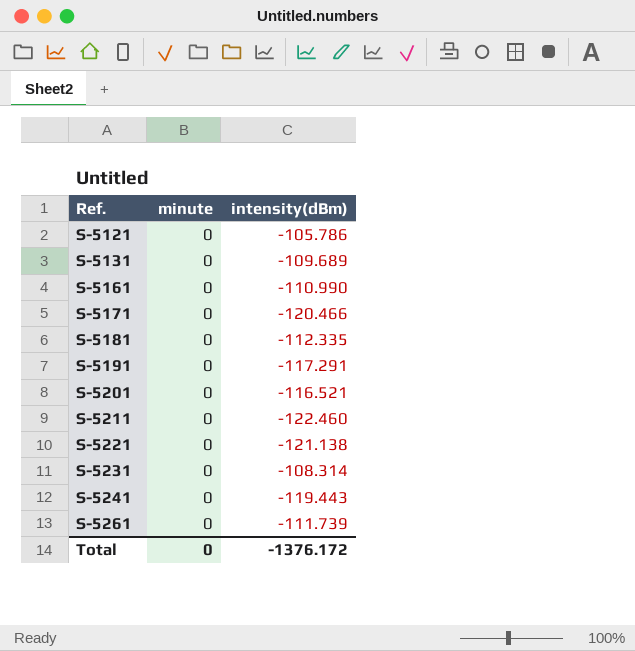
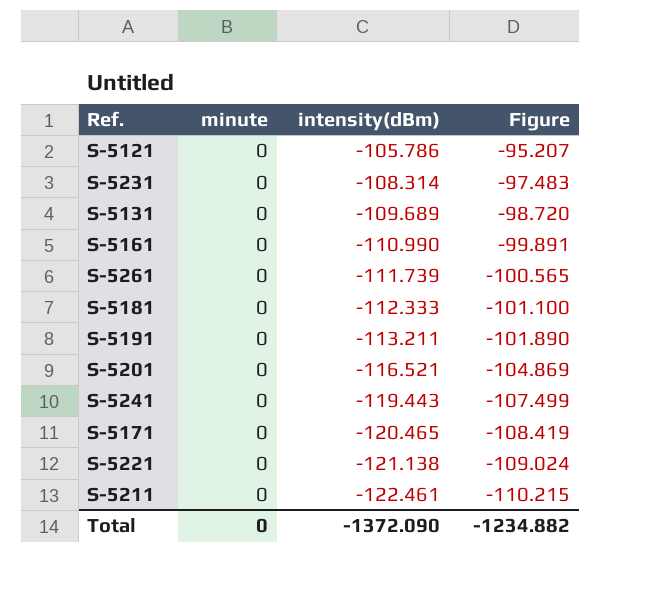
row order: Ref. ascending -> intensity(dBm) descending
column Figure | formula: none -> [intensity(dBm)] * 0.9
S-5181 | intensity(dBm): -112.335 -> -112.333
S-5191 | intensity(dBm): -117.291 -> -113.211
S-5171 | intensity(dBm): -120.466 -> -120.465
S-5211 | intensity(dBm): -122.460 -> -122.461
Total | intensity(dBm): -1376.172 -> -1372.090

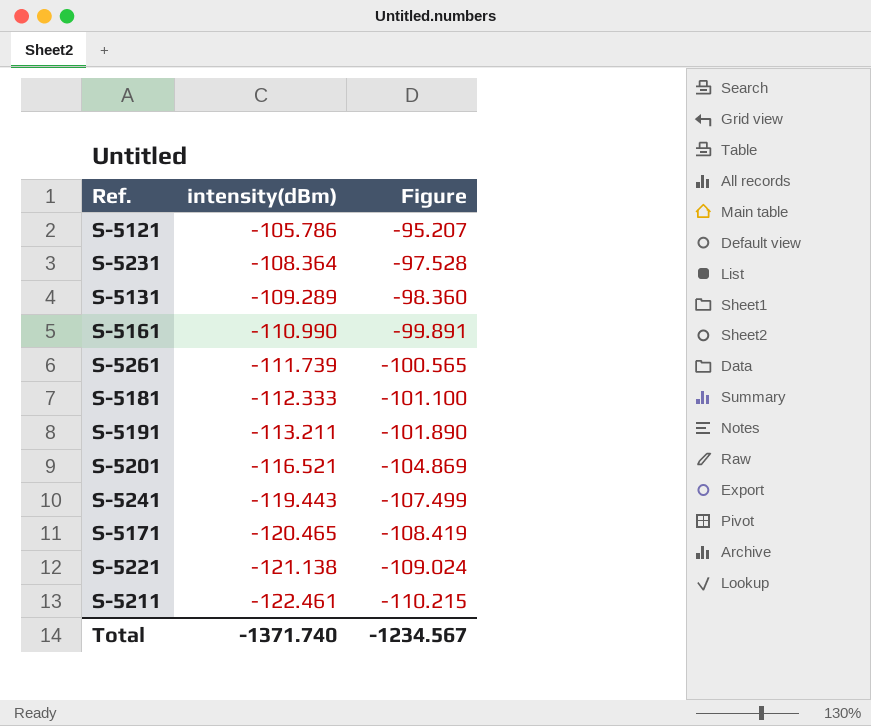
column minute | position: 2 -> none
S-5231 | intensity(dBm): -108.314 -> -108.364
S-5231 | Figure: -97.483 -> -97.528
S-5131 | intensity(dBm): -109.689 -> -109.289
S-5131 | Figure: -98.720 -> -98.360
Total | intensity(dBm): -1372.090 -> -1371.740
Total | Figure: -1234.882 -> -1234.567

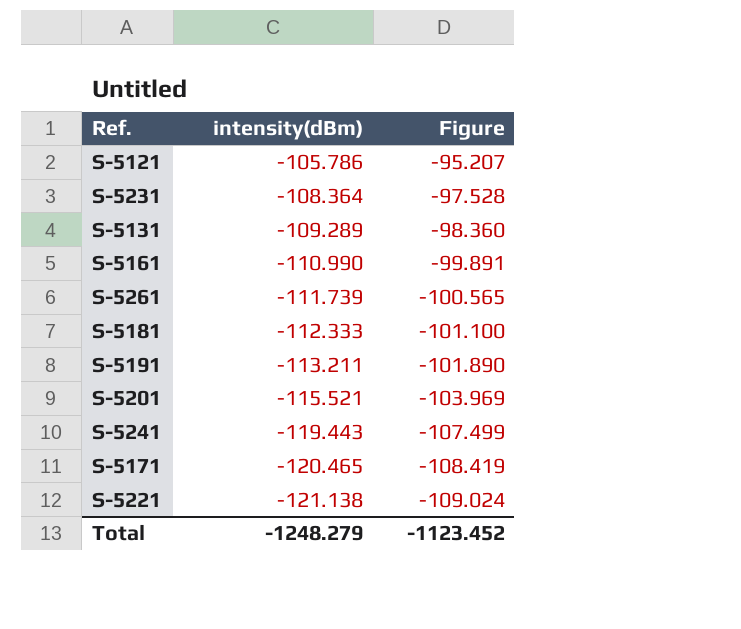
row S-5211: -122.461 | -110.215 -> none
S-5201 | intensity(dBm): -116.521 -> -115.521
S-5201 | Figure: -104.869 -> -103.969
Total | intensity(dBm): -1371.740 -> -1248.279
Total | Figure: -1234.567 -> -1123.452

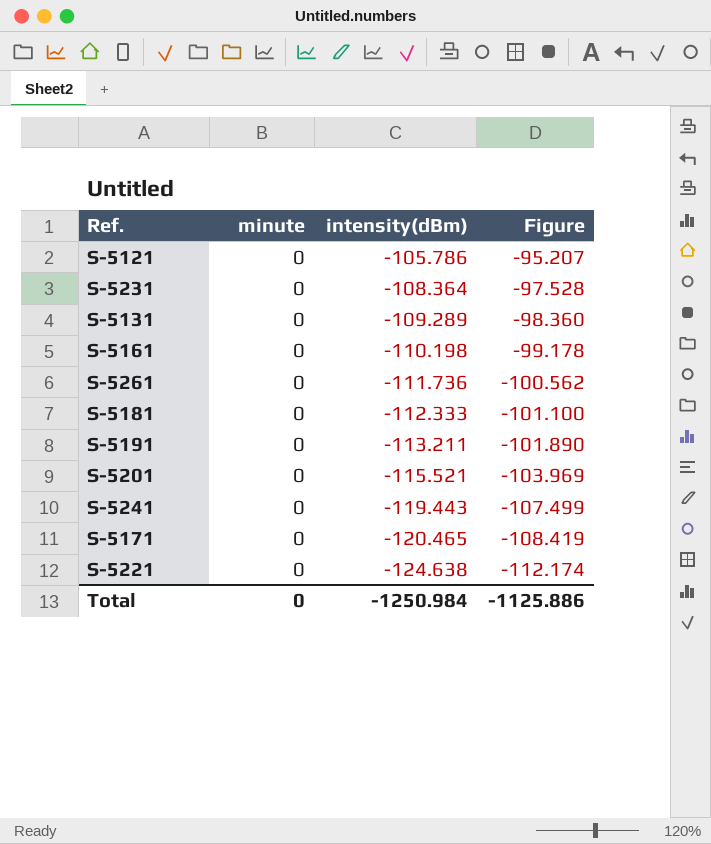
column minute | position: none -> 2
S-5161 | intensity(dBm): -110.990 -> -110.198
S-5161 | Figure: -99.891 -> -99.178
S-5261 | intensity(dBm): -111.739 -> -111.736
S-5261 | Figure: -100.565 -> -100.562
S-5221 | intensity(dBm): -121.138 -> -124.638
S-5221 | Figure: -109.024 -> -112.174
Total | intensity(dBm): -1248.279 -> -1250.984
Total | Figure: -1123.452 -> -1125.886

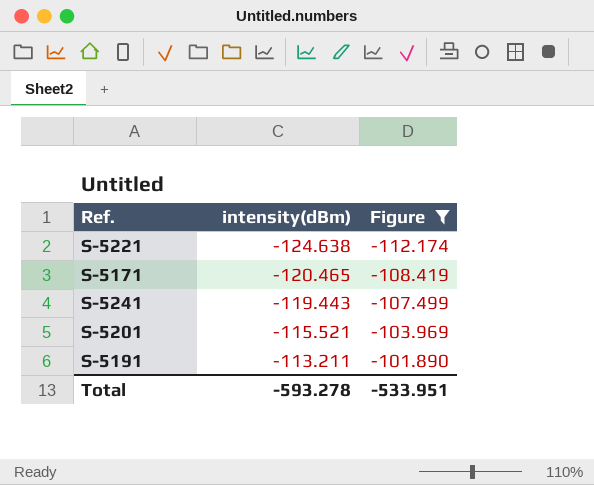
filter: none -> Figure <= -101.890
row order: intensity(dBm) descending -> intensity(dBm) ascending
column minute | position: 2 -> none
Total | intensity(dBm): -1250.984 -> -593.278
Total | Figure: -1125.886 -> -533.951

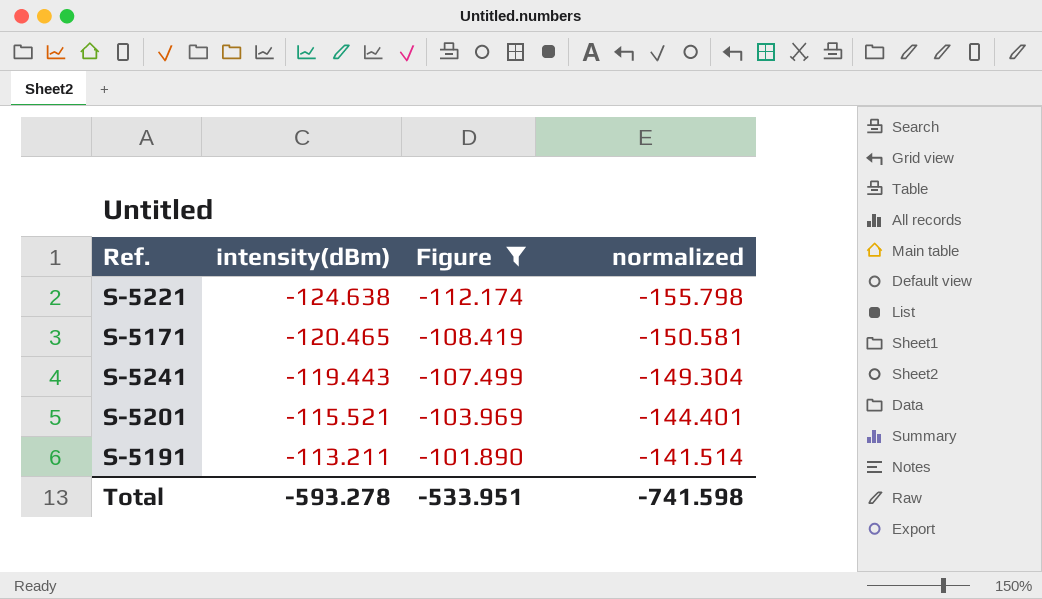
column normalized | formula: none -> [intensity(dBm)] * 1.25

